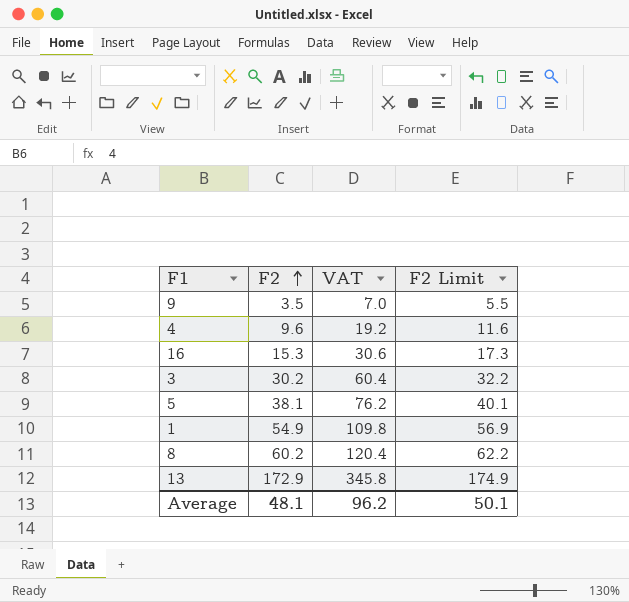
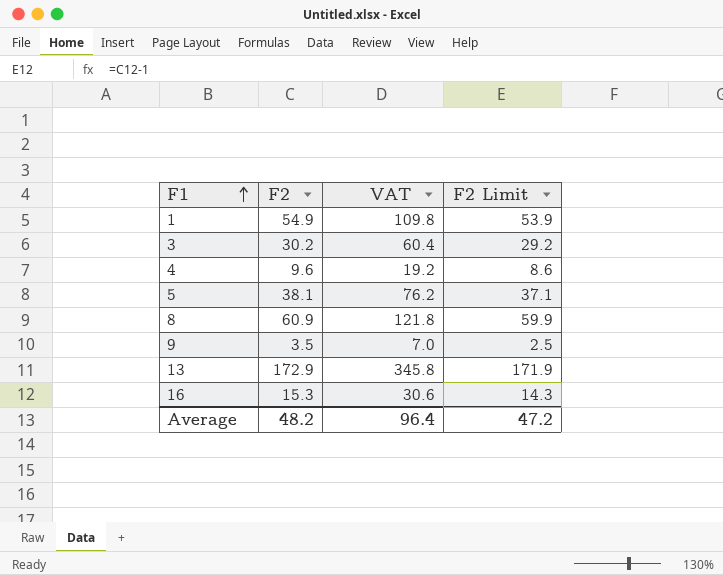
row order: F2 ascending -> F1 ascending
column F2 Limit | formula: [F2] + 2 -> [F2] - 1
8 | F2: 60.2 -> 60.9
8 | VAT: 120.4 -> 121.8
Average | F2: 48.1 -> 48.2
Average | VAT: 96.2 -> 96.4
Average | F2 Limit: 50.1 -> 47.2

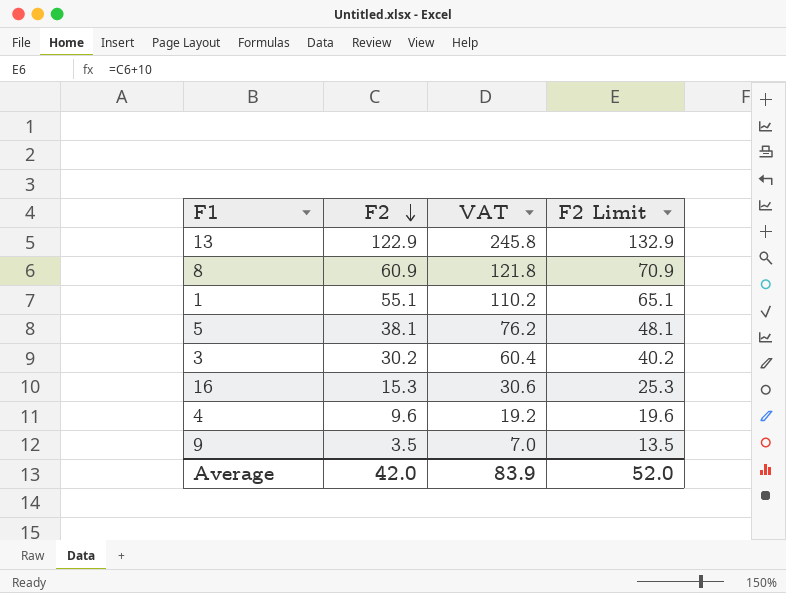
row order: F1 ascending -> F2 descending
column F2 Limit | formula: [F2] - 1 -> [F2] + 10
13 | F2: 172.9 -> 122.9
13 | VAT: 345.8 -> 245.8
1 | F2: 54.9 -> 55.1
1 | VAT: 109.8 -> 110.2
Average | F2: 48.2 -> 42.0
Average | VAT: 96.4 -> 83.9
Average | F2 Limit: 47.2 -> 52.0

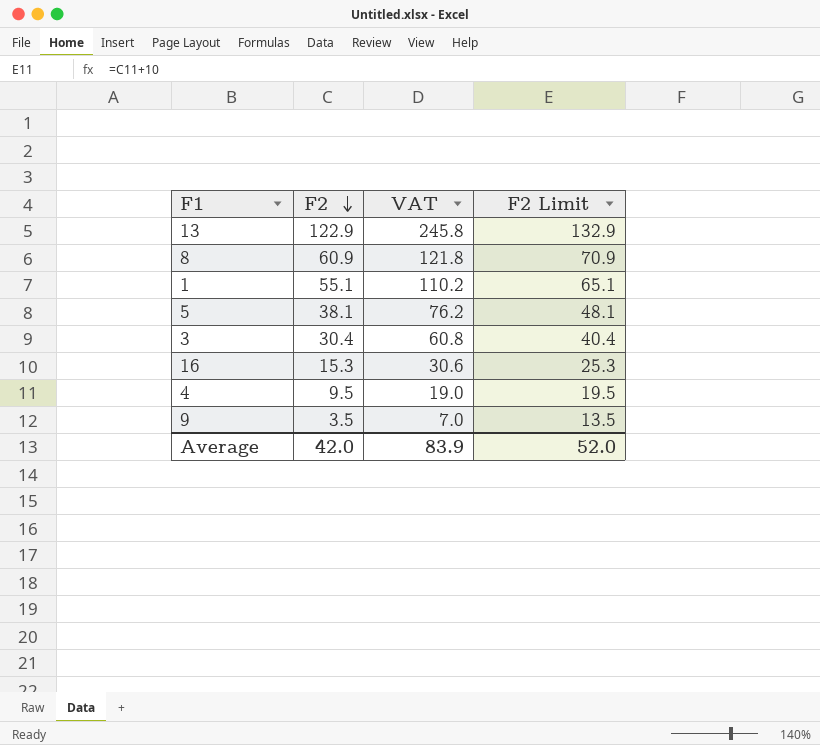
3 | F2: 30.2 -> 30.4
3 | VAT: 60.4 -> 60.8
3 | F2 Limit: 40.2 -> 40.4
4 | F2: 9.6 -> 9.5
4 | VAT: 19.2 -> 19.0
4 | F2 Limit: 19.6 -> 19.5

